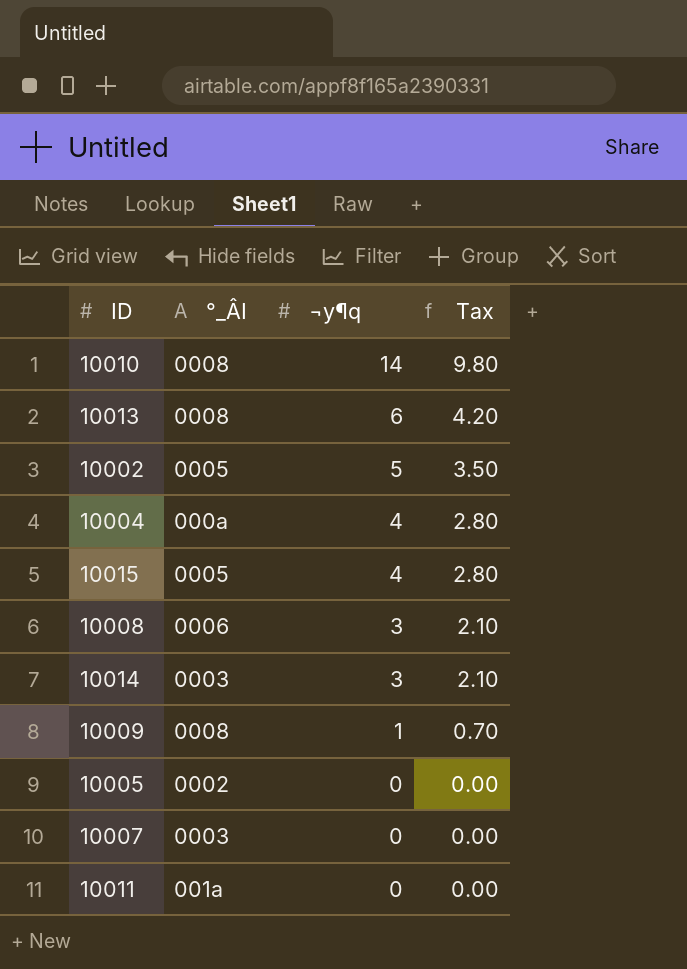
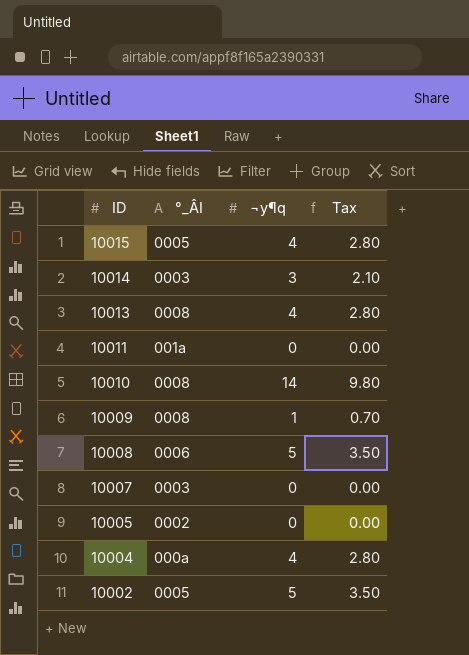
row order: ¬y¶q descending -> ID descending
10013 | ¬y¶q: 6 -> 4
10013 | Tax: 4.20 -> 2.80
10008 | ¬y¶q: 3 -> 5
10008 | Tax: 2.10 -> 3.50

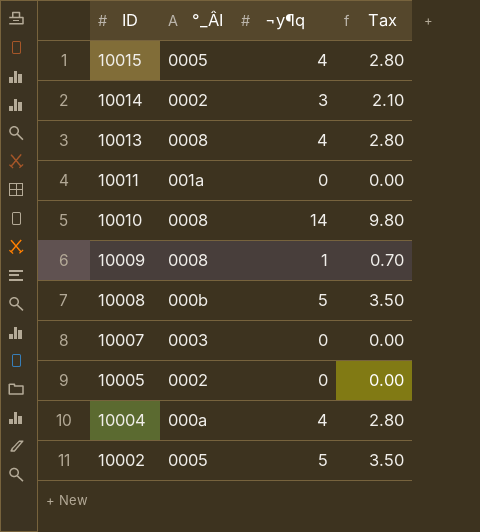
10014 | °_ÂI: 0003 -> 0002
10008 | °_ÂI: 0006 -> 000b

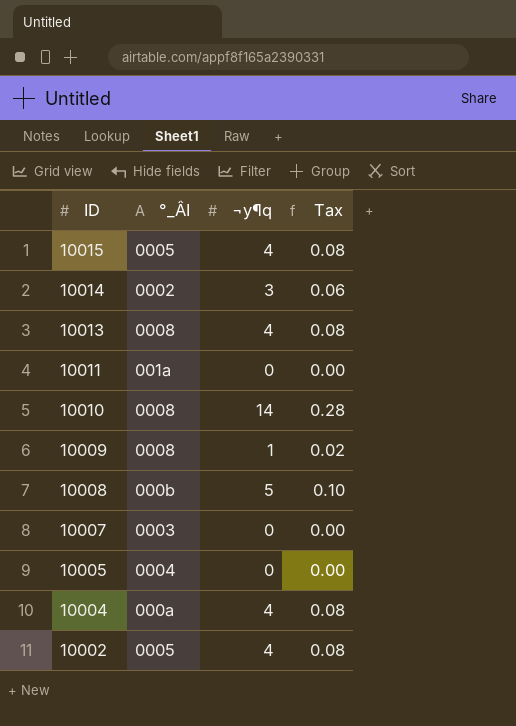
column Tax | formula: [¬y¶q] * 0.7 -> [¬y¶q] * 0.02
10005 | °_ÂI: 0002 -> 0004
10002 | ¬y¶q: 5 -> 4

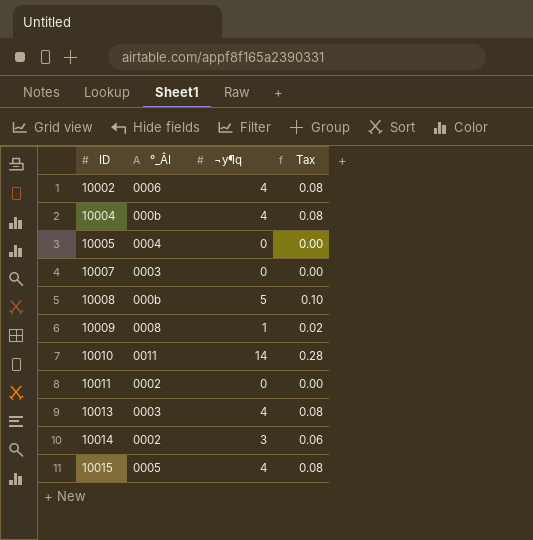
row order: ID descending -> ID ascending
10002 | °_ÂI: 0005 -> 0006
10004 | °_ÂI: 000a -> 000b
10010 | °_ÂI: 0008 -> 0011
10011 | °_ÂI: 001a -> 0002
10013 | °_ÂI: 0008 -> 0003

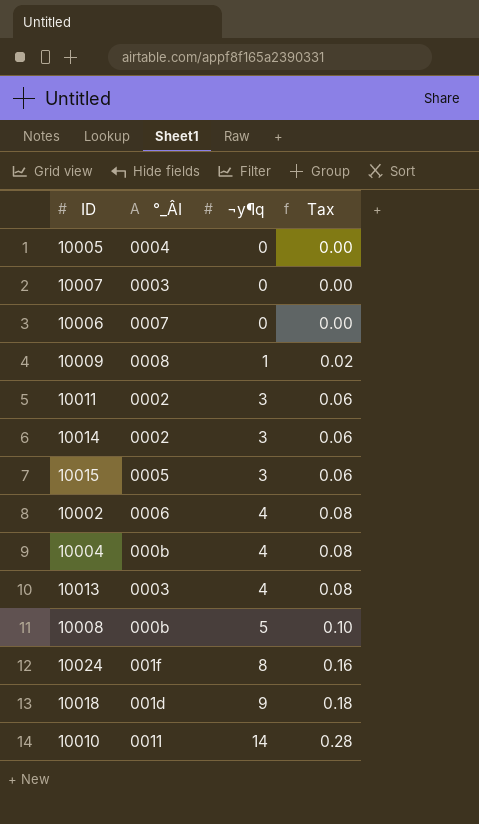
row order: ID ascending -> ¬y¶q ascending
row 10006: none -> 0007 | 0 | 0.00
10011 | ¬y¶q: 0 -> 3
10011 | Tax: 0.00 -> 0.06
10015 | ¬y¶q: 4 -> 3
10015 | Tax: 0.08 -> 0.06
row 10024: none -> 001f | 8 | 0.16
row 10018: none -> 001d | 9 | 0.18

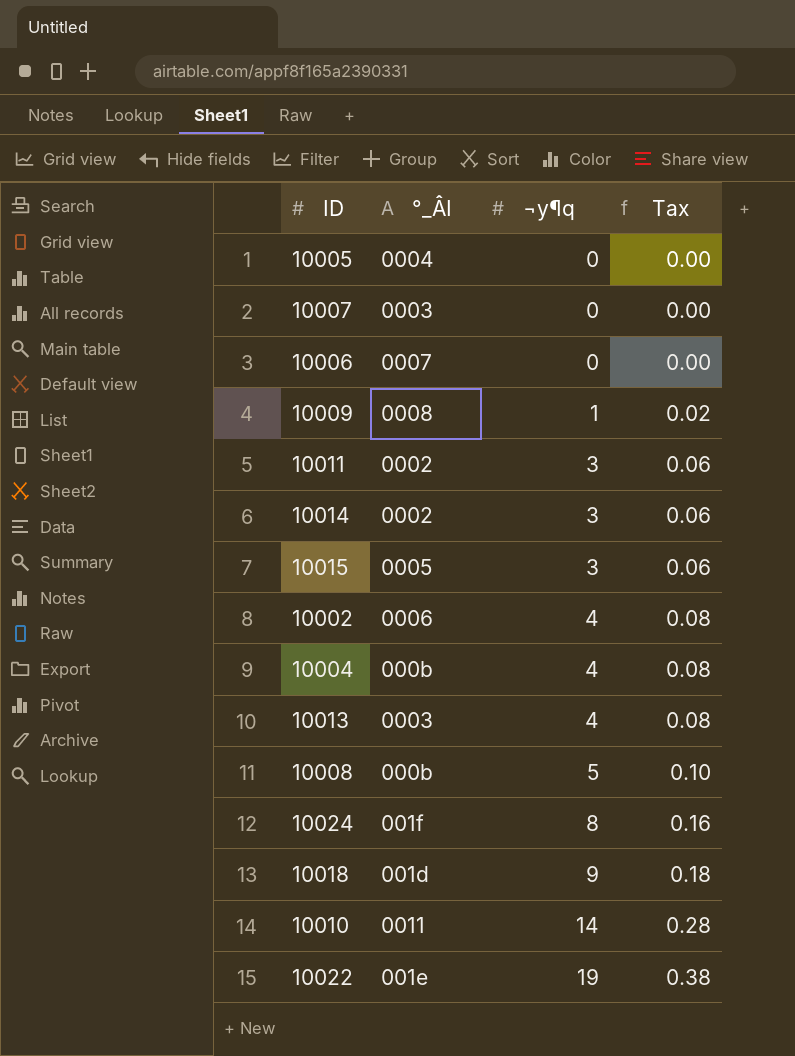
row 10022: none -> 001e | 19 | 0.38

